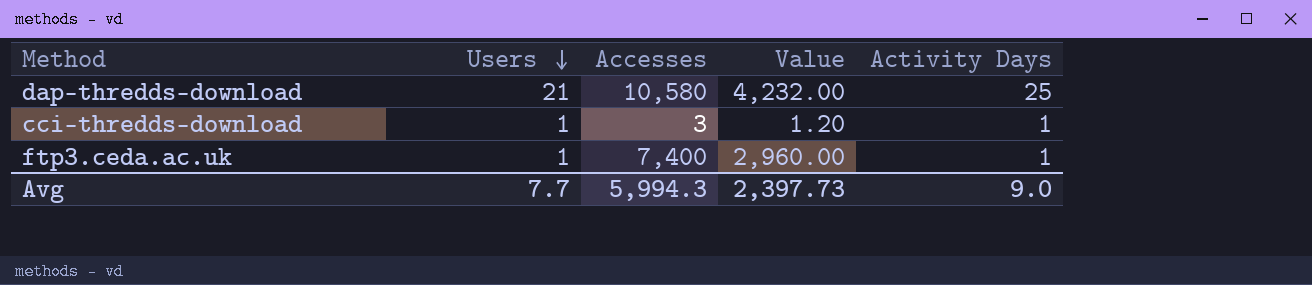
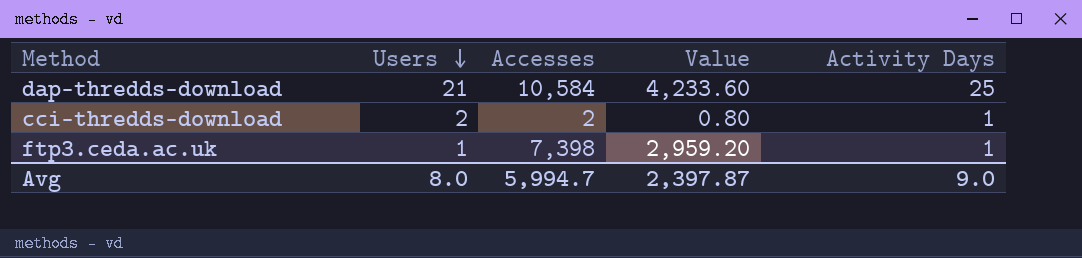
dap-thredds-download | Accesses: 10,580 -> 10,584
dap-thredds-download | Value: 4,232.00 -> 4,233.60
cci-thredds-download | Users: 1 -> 2
cci-thredds-download | Accesses: 3 -> 2
cci-thredds-download | Value: 1.20 -> 0.80
ftp3.ceda.ac.uk | Accesses: 7,400 -> 7,398
ftp3.ceda.ac.uk | Value: 2,960.00 -> 2,959.20
Avg | Users: 7.7 -> 8.0
Avg | Accesses: 5,994.3 -> 5,994.7
Avg | Value: 2,397.73 -> 2,397.87

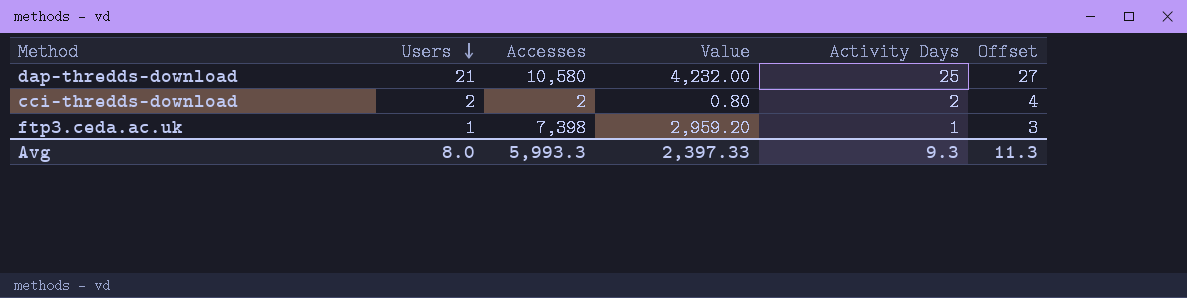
column Offset | formula: none -> [Activity Days] + 2
dap-thredds-download | Accesses: 10,584 -> 10,580
dap-thredds-download | Value: 4,233.60 -> 4,232.00
cci-thredds-download | Activity Days: 1 -> 2
Avg | Accesses: 5,994.7 -> 5,993.3
Avg | Value: 2,397.87 -> 2,397.33
Avg | Activity Days: 9.0 -> 9.3

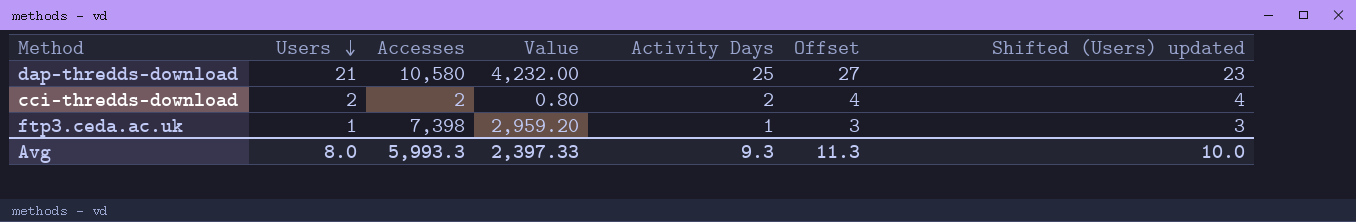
column Shifted (Users) updated | formula: none -> [Users] + 2

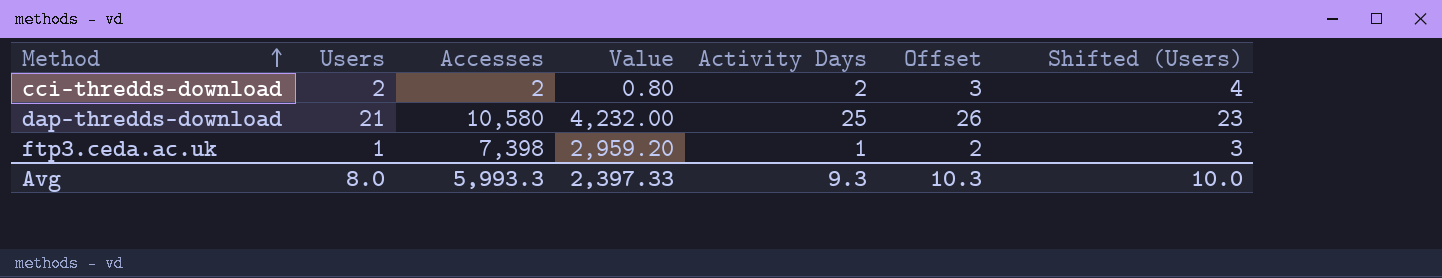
row order: Users descending -> Method ascending
column Offset | formula: [Activity Days] + 2 -> [Activity Days] + 1
column name: Shifted (Users) updated -> Shifted (Users)
Avg | Offset: 11.3 -> 10.3

